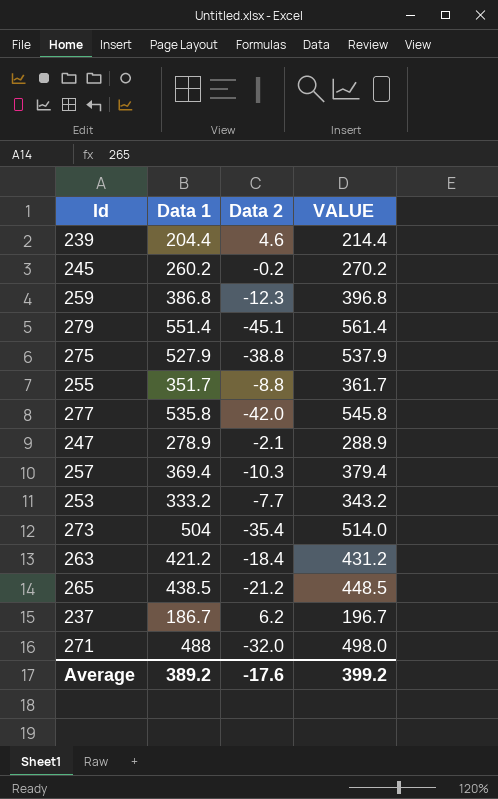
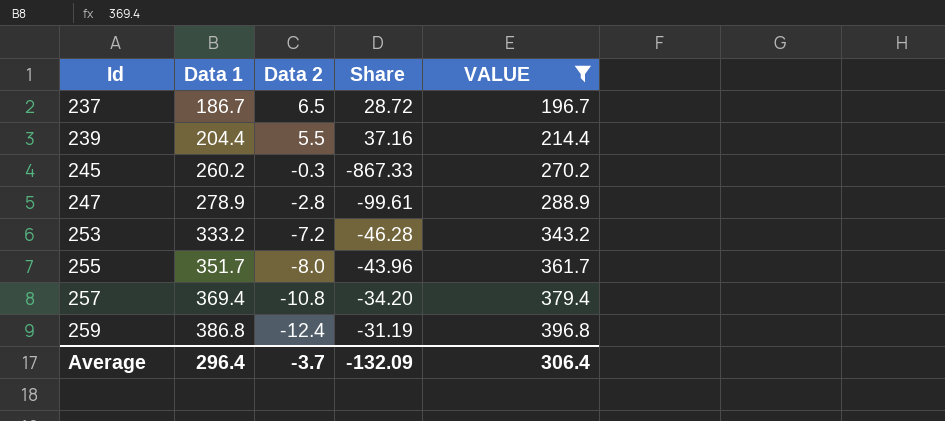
filter: none -> VALUE <= 396.8
row order: none -> Id ascending
column Share | formula: none -> [Data 1] / [Data 2]
237 | Data 2: 6.2 -> 6.5
239 | Data 2: 4.6 -> 5.5
245 | Data 2: -0.2 -> -0.3
247 | Data 2: -2.1 -> -2.8
253 | Data 2: -7.7 -> -7.2
255 | Data 2: -8.8 -> -8.0
257 | Data 2: -10.3 -> -10.8
259 | Data 2: -12.3 -> -12.4
Average | Data 1: 389.2 -> 296.4
Average | Data 2: -17.6 -> -3.7
Average | VALUE: 399.2 -> 306.4

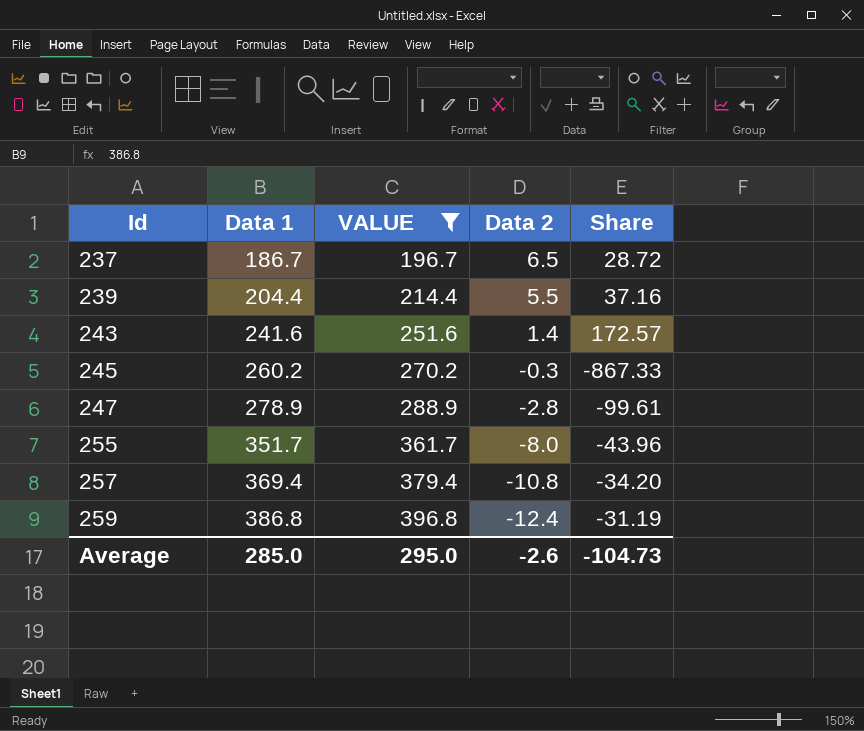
column VALUE | position: 5 -> 3
row 253: 333.2 | -7.2 | -46.28 | 343.2 -> none
row 243: none -> 241.6 | 251.6 | 1.4 | 172.57
Average | Data 1: 296.4 -> 285.0
Average | VALUE: 306.4 -> 295.0
Average | Data 2: -3.7 -> -2.6
Average | Share: -132.09 -> -104.73

